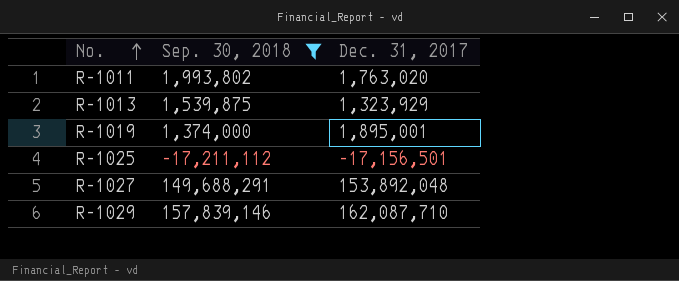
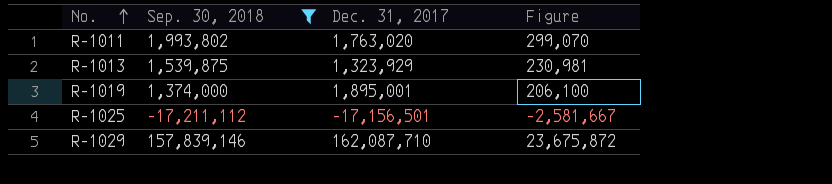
column Figure | formula: none -> [Sep. 30, 2018] * 0.15
row R-1027: 149,688,291 | 153,892,048 -> none

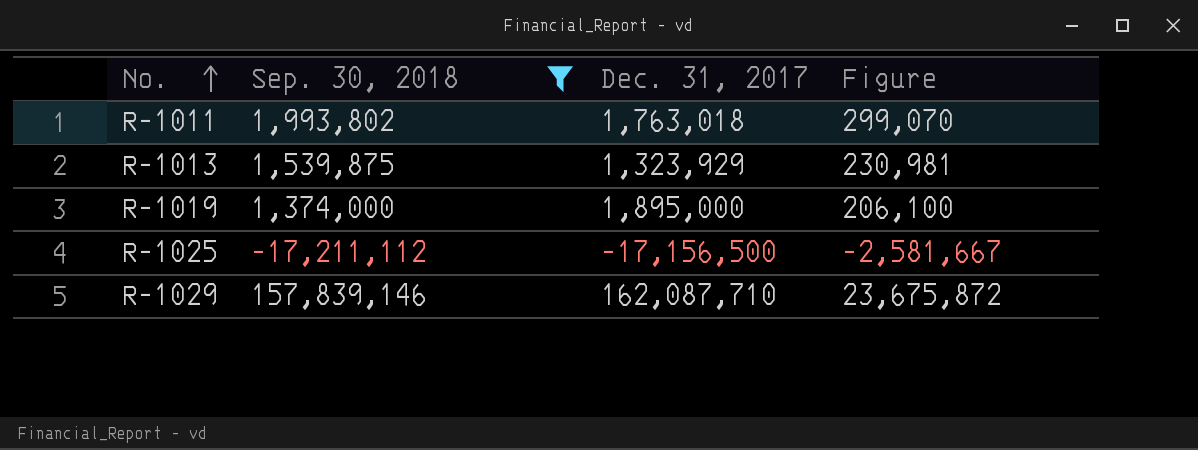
R-1011 | Dec. 31, 2017: 1,763,020 -> 1,763,018
R-1019 | Dec. 31, 2017: 1,895,001 -> 1,895,000
R-1025 | Dec. 31, 2017: -17,156,501 -> -17,156,500

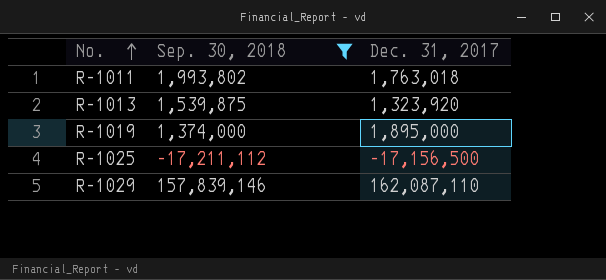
column Figure | formula: [Sep. 30, 2018] * 0.15 -> none
R-1013 | Dec. 31, 2017: 1,323,929 -> 1,323,920
R-1029 | Dec. 31, 2017: 162,087,710 -> 162,087,110

